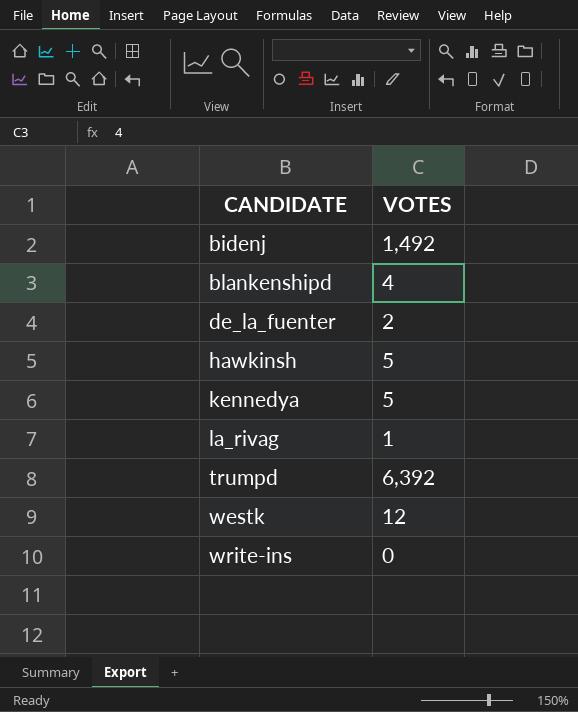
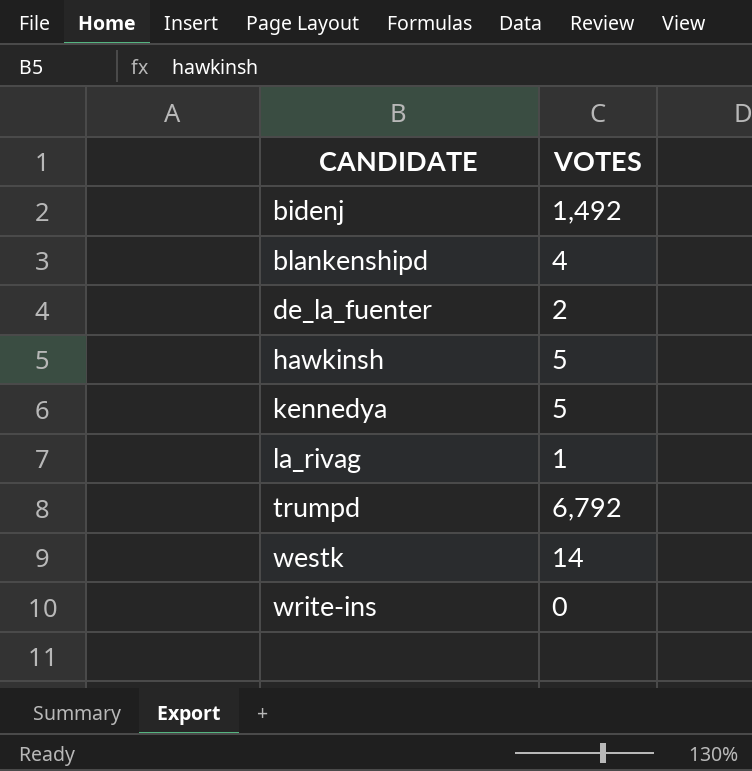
trumpd | VOTES: 6,392 -> 6,792
westk | VOTES: 12 -> 14

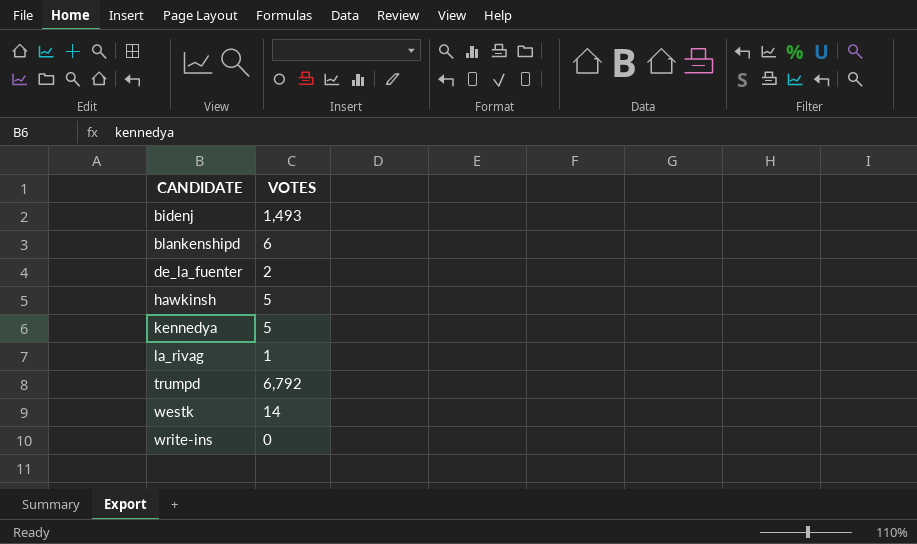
bidenj | VOTES: 1,492 -> 1,493
blankenshipd | VOTES: 4 -> 6

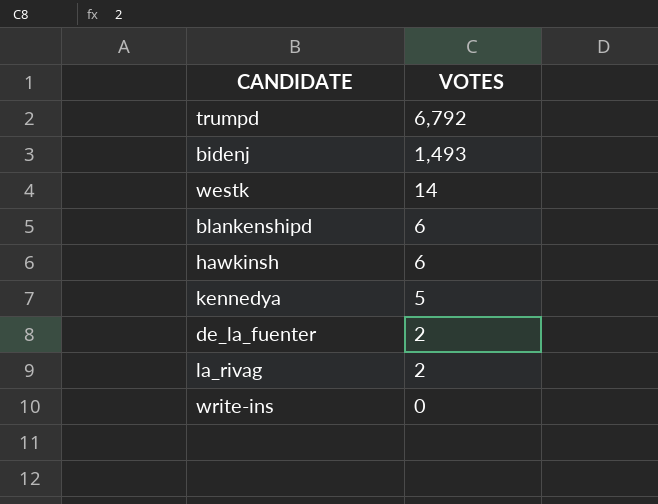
row order: CANDIDATE ascending -> VOTES descending
hawkinsh | VOTES: 5 -> 6
la_rivag | VOTES: 1 -> 2

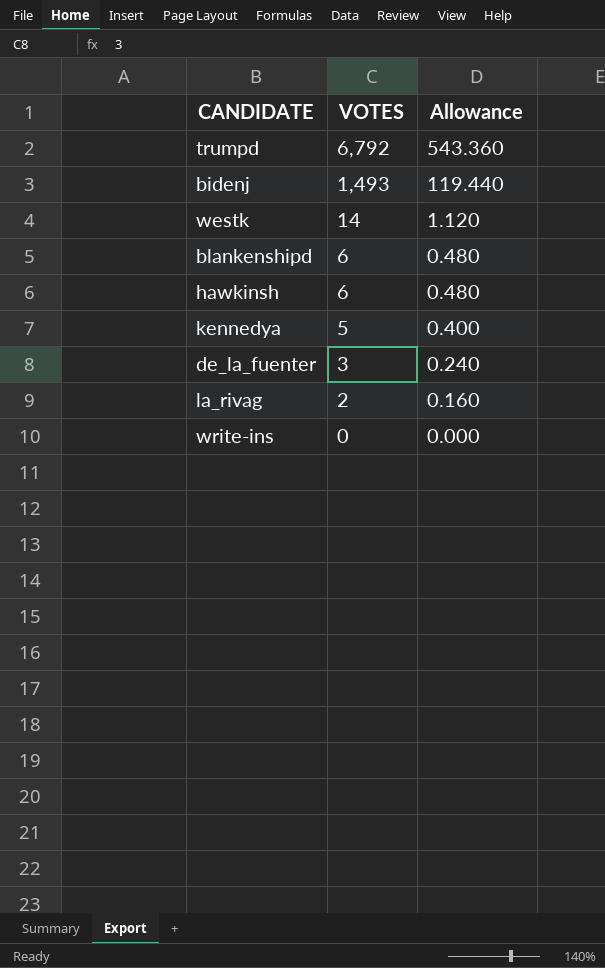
column Allowance | formula: none -> [VOTES] * 0.08
de_la_fuenter | VOTES: 2 -> 3

